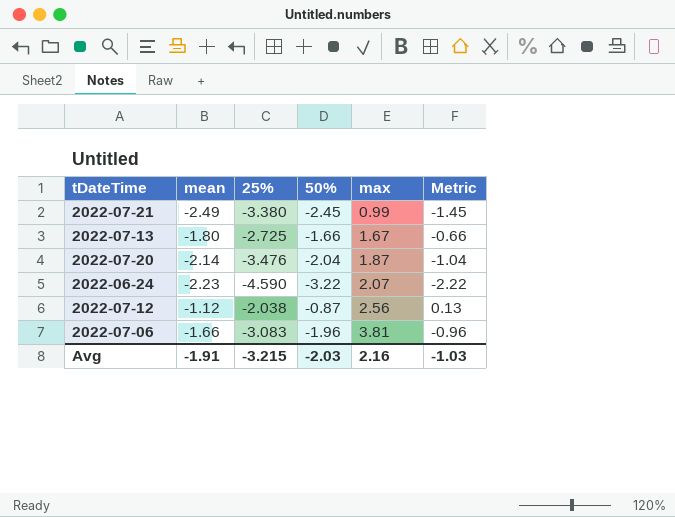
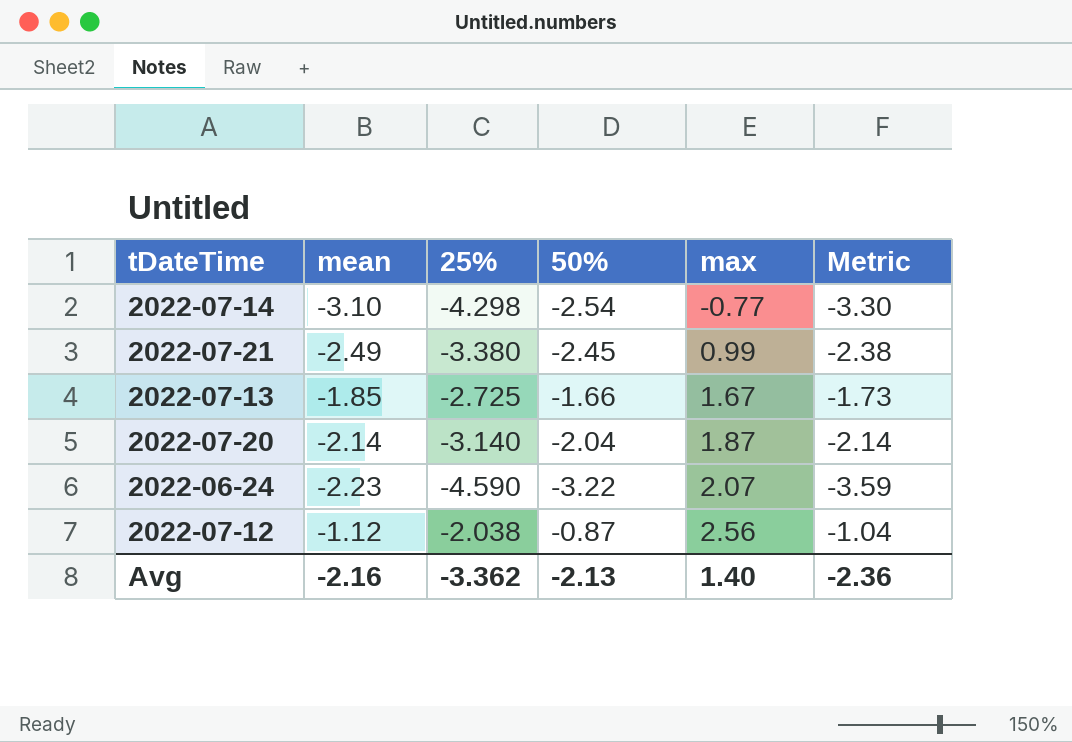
column Metric | formula: [50%] + 1 -> [25%] + 1
row 2022-07-06: -1.66 | -3.083 | -1.96 | 3.81 | -0.96 -> none
row 2022-07-14: none -> -3.10 | -4.298 | -2.54 | -0.77 | -3.30
2022-07-13 | mean: -1.80 -> -1.85
2022-07-20 | 25%: -3.476 -> -3.140
Avg | mean: -1.91 -> -2.16
Avg | 25%: -3.215 -> -3.362
Avg | 50%: -2.03 -> -2.13
Avg | max: 2.16 -> 1.40
Avg | Metric: -1.03 -> -2.36

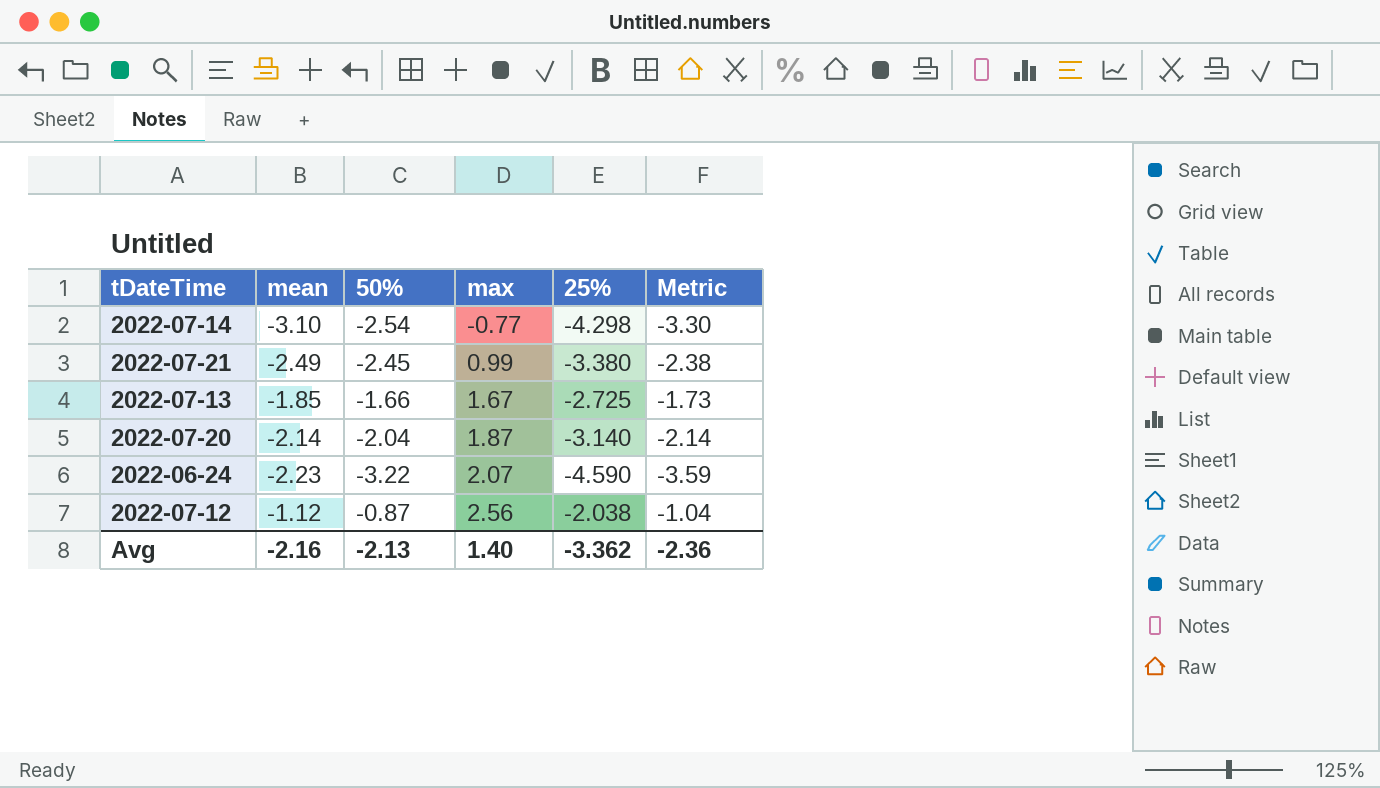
column 25% | position: 3 -> 5

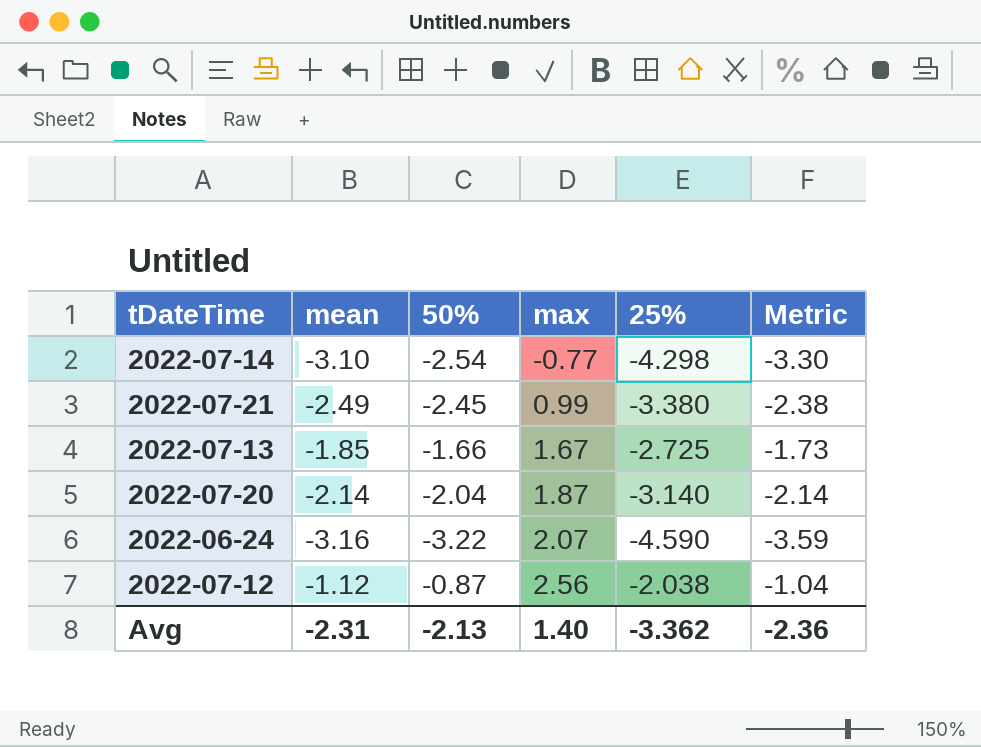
2022-06-24 | mean: -2.23 -> -3.16
Avg | mean: -2.16 -> -2.31

